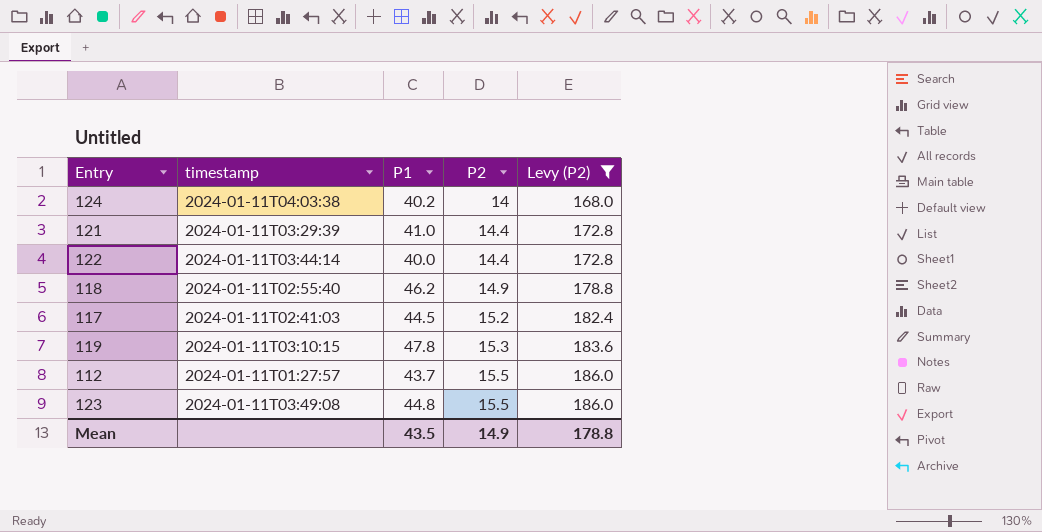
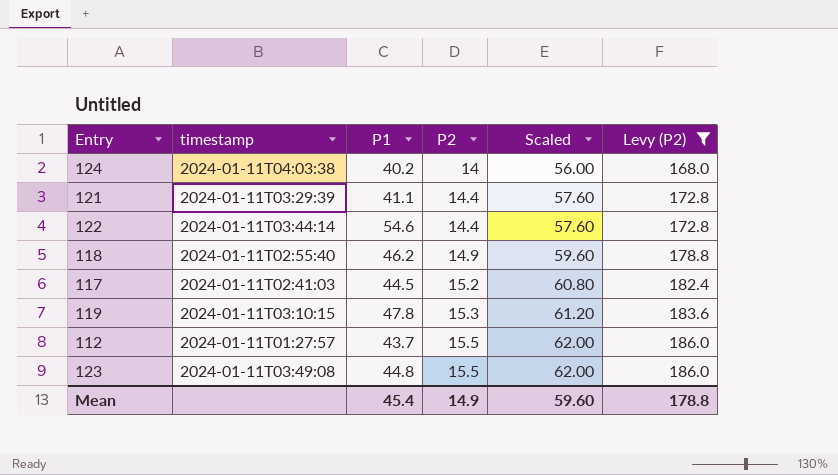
column Scaled | formula: none -> [P2] * 4
121 | P1: 41.0 -> 41.1
122 | P1: 40.0 -> 54.6
Mean | P1: 43.5 -> 45.4

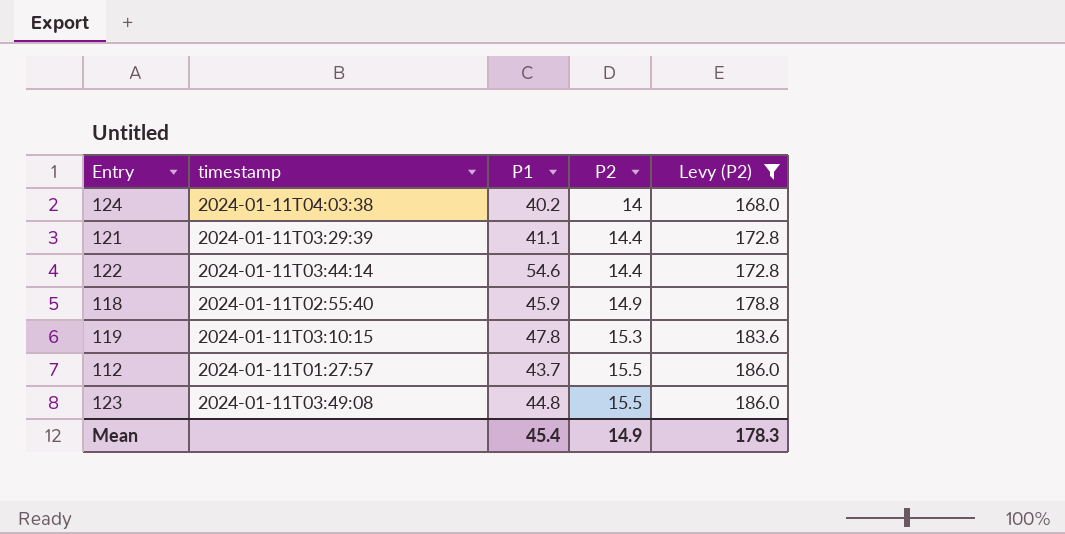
column Scaled | formula: [P2] * 4 -> none
row 117: 2024-01-11T02:41:03 | 44.5 | 15.2 | 60.80 | 182.4 -> none
118 | P1: 46.2 -> 45.9
Mean | Levy (P2): 178.8 -> 178.3

